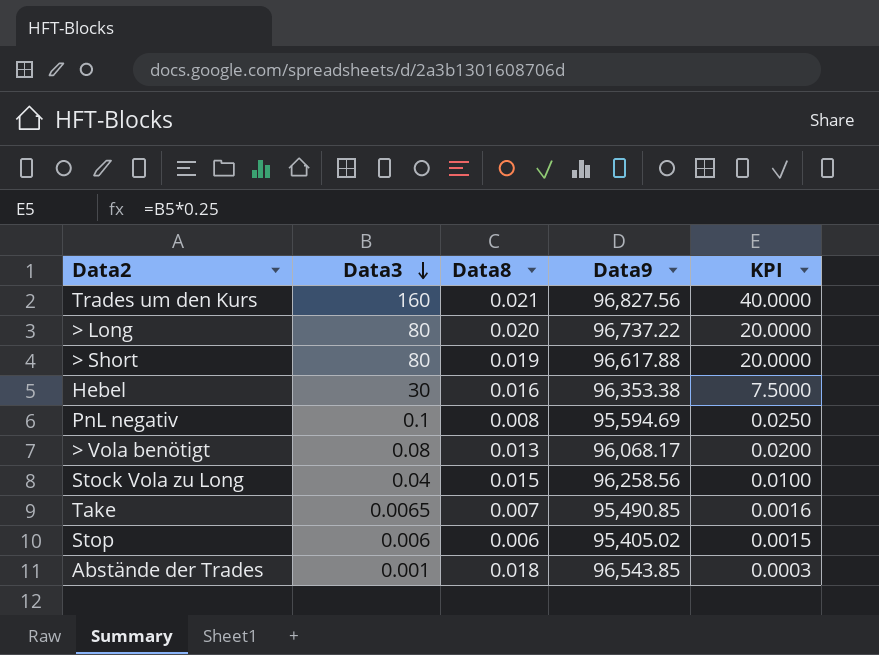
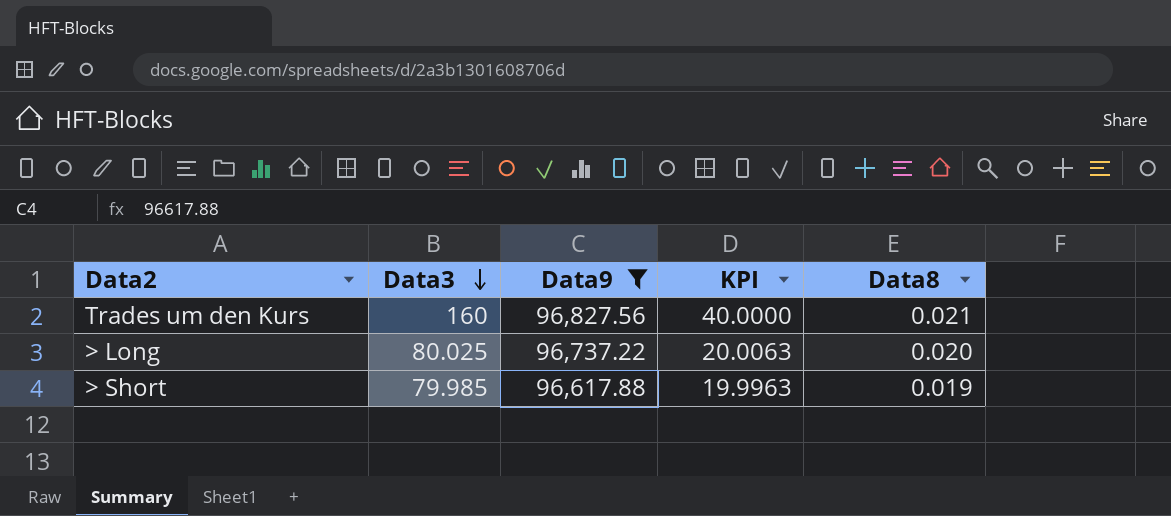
filter: none -> Data9 >= 96,617.88
column Data8 | position: 3 -> 5
> Long | Data3: 80 -> 80.025
> Long | KPI: 20.0000 -> 20.0063
> Short | Data3: 80 -> 79.985
> Short | KPI: 20.0000 -> 19.9963

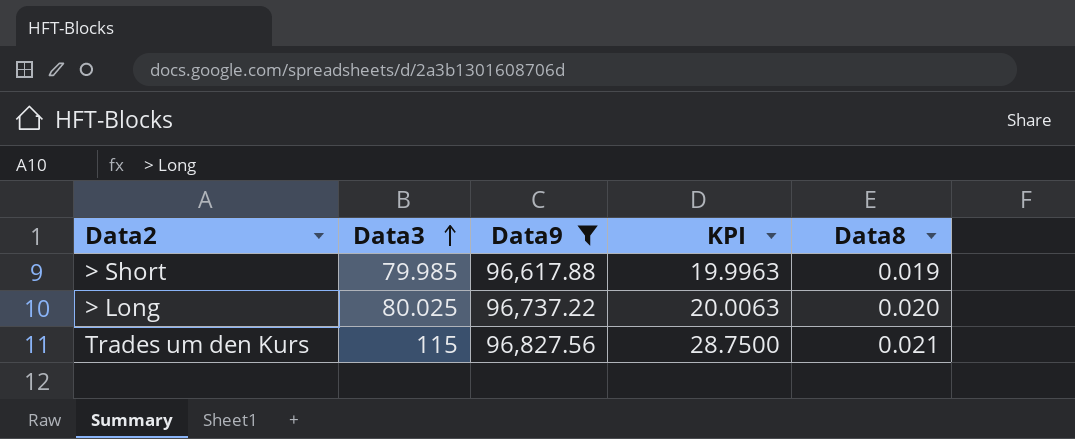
row order: Data3 descending -> Data3 ascending
Trades um den Kurs | Data3: 160 -> 115
Trades um den Kurs | KPI: 40.0000 -> 28.7500

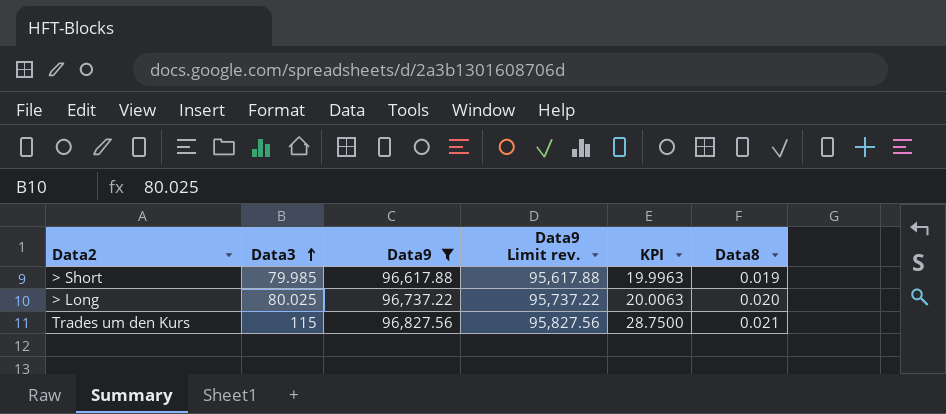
column Data9 Limit rev. | formula: none -> [Data9] - 1000

